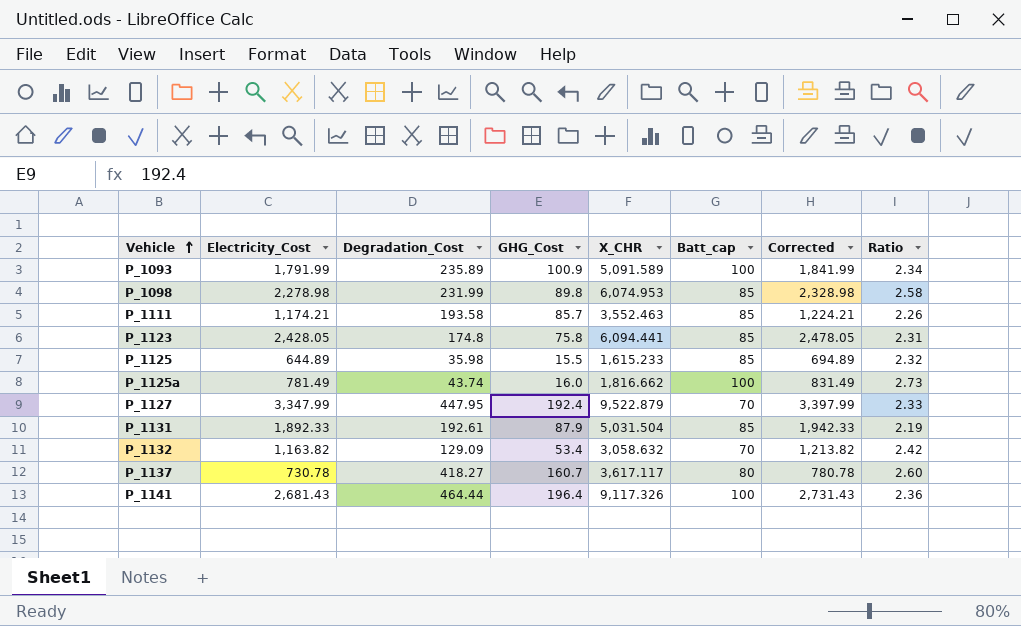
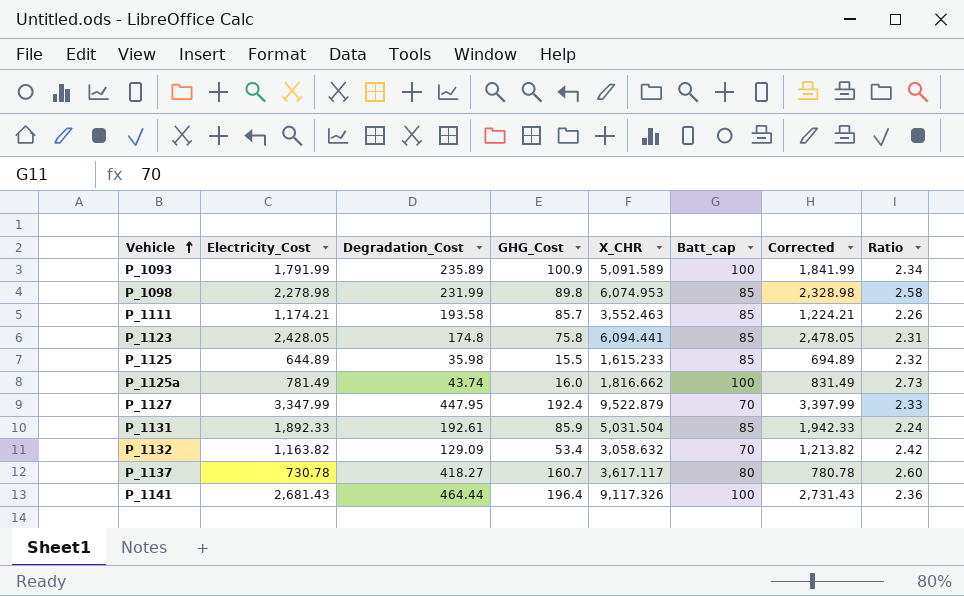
P_1131 | GHG_Cost: 87.9 -> 85.9
P_1131 | Ratio: 2.19 -> 2.24

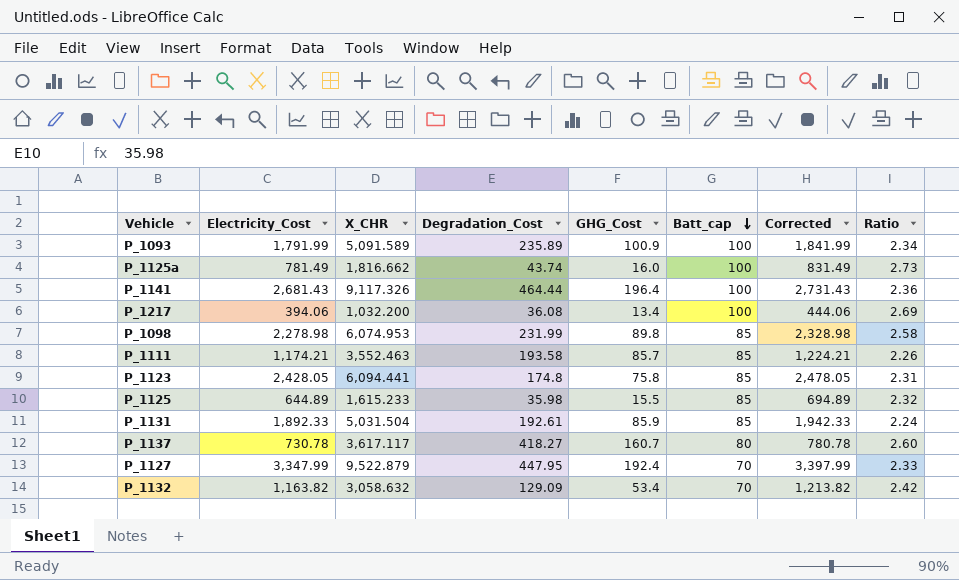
row order: Vehicle ascending -> Batt_cap descending
column X_CHR | position: 5 -> 3
row P_1217: none -> 394.06 | 1,032.200 | 36.08 | 13.4 | 100 | 444.06 | 2.69

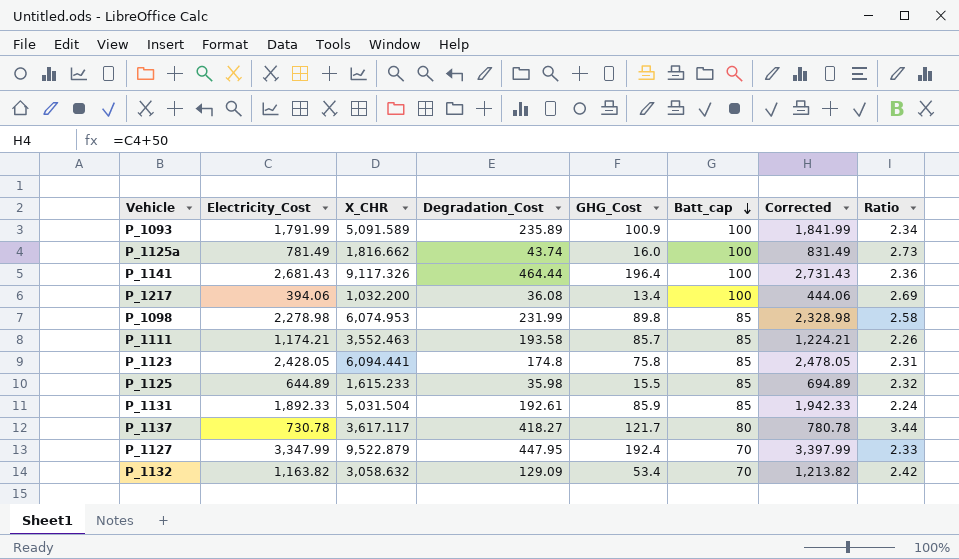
P_1137 | GHG_Cost: 160.7 -> 121.7
P_1137 | Ratio: 2.60 -> 3.44

